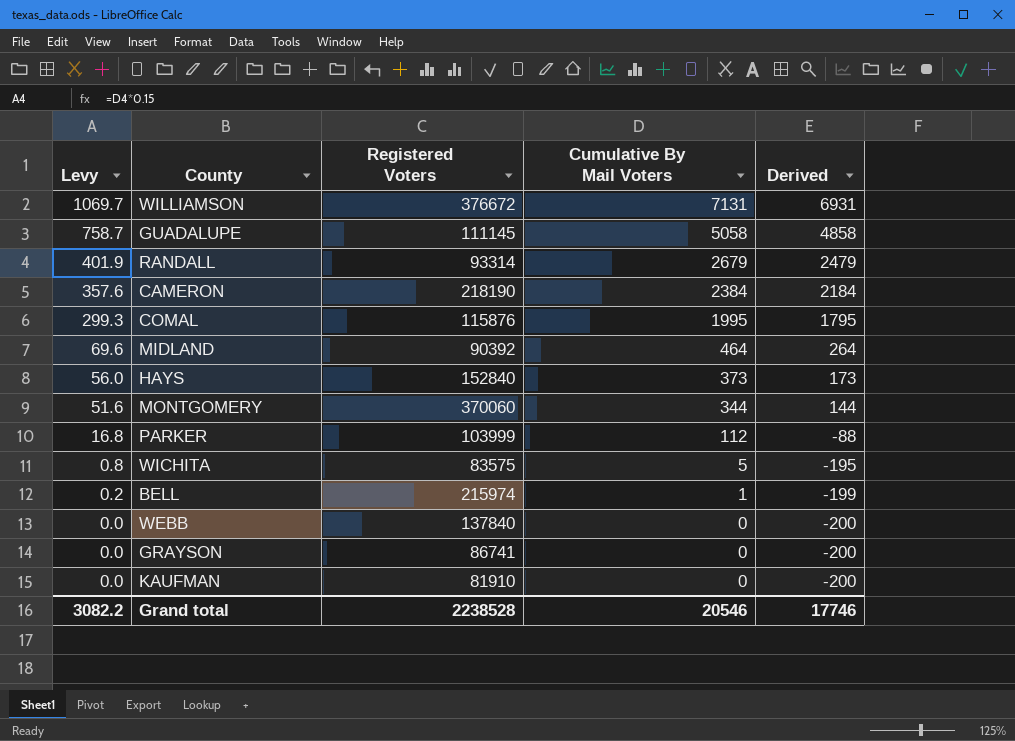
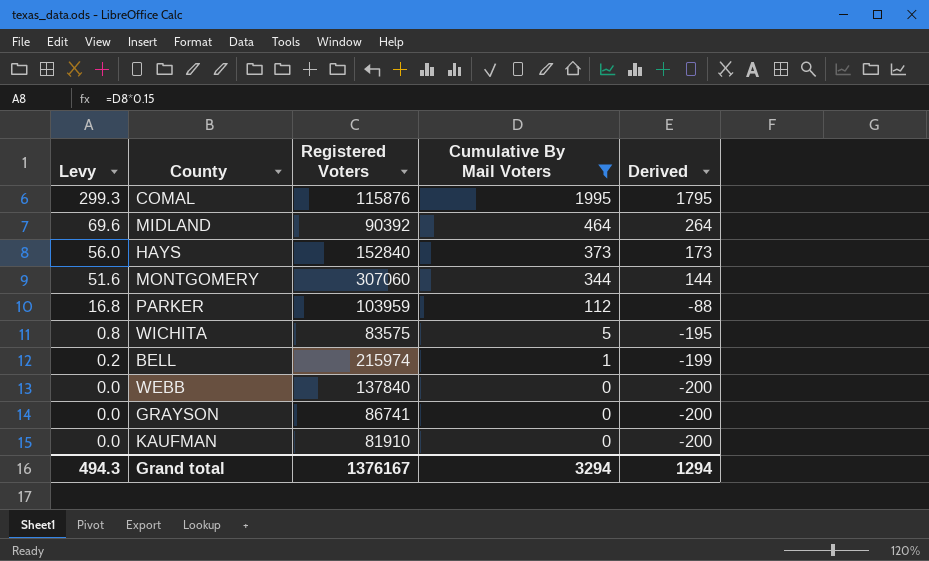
filter: none -> Cumulative By Mail Voters <= 1995
MONTGOMERY | Registered Voters: 370060 -> 307060
PARKER | Registered Voters: 103999 -> 103959
Grand total | Levy: 3082.2 -> 494.3
Grand total | Registered Voters: 2238528 -> 1376167
Grand total | Cumulative By Mail Voters: 20546 -> 3294
Grand total | Derived: 17746 -> 1294

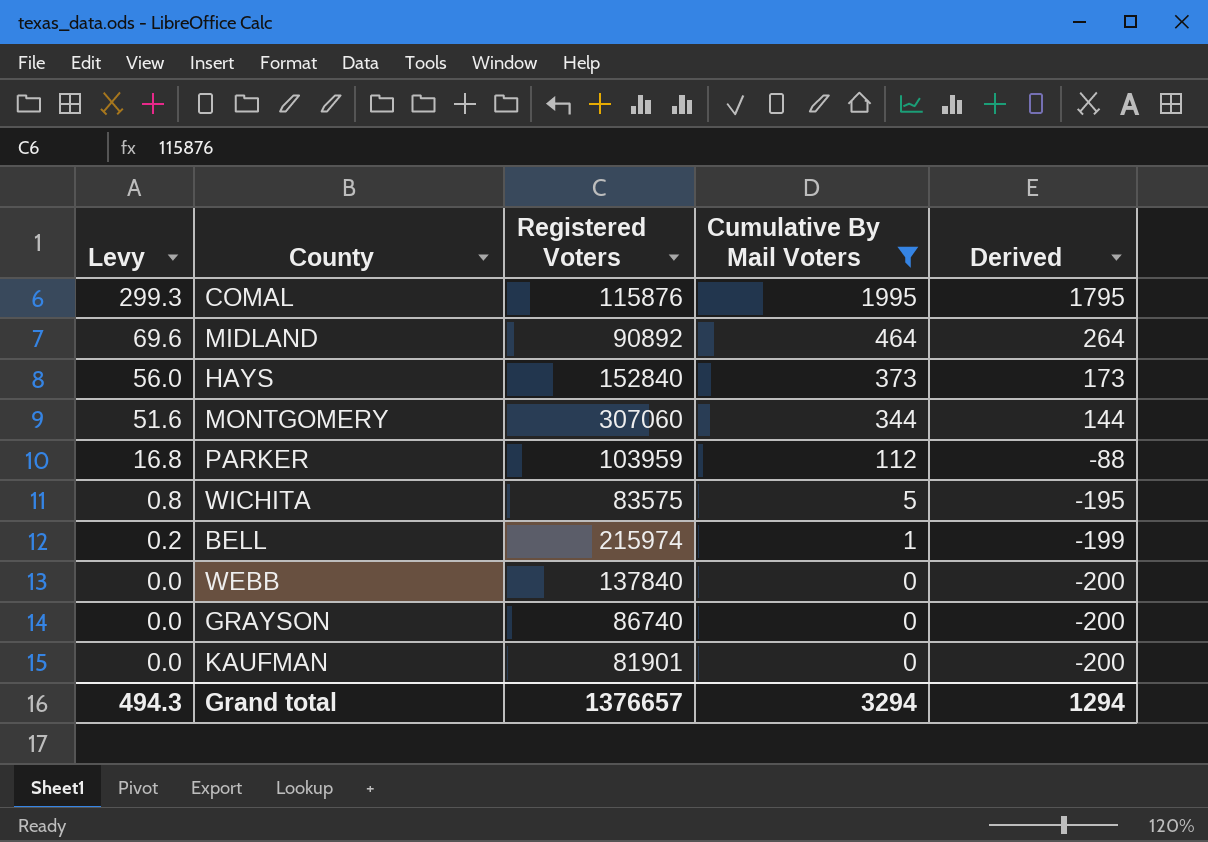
MIDLAND | Registered Voters: 90392 -> 90892
GRAYSON | Registered Voters: 86741 -> 86740
KAUFMAN | Registered Voters: 81910 -> 81901
Grand total | Registered Voters: 1376167 -> 1376657

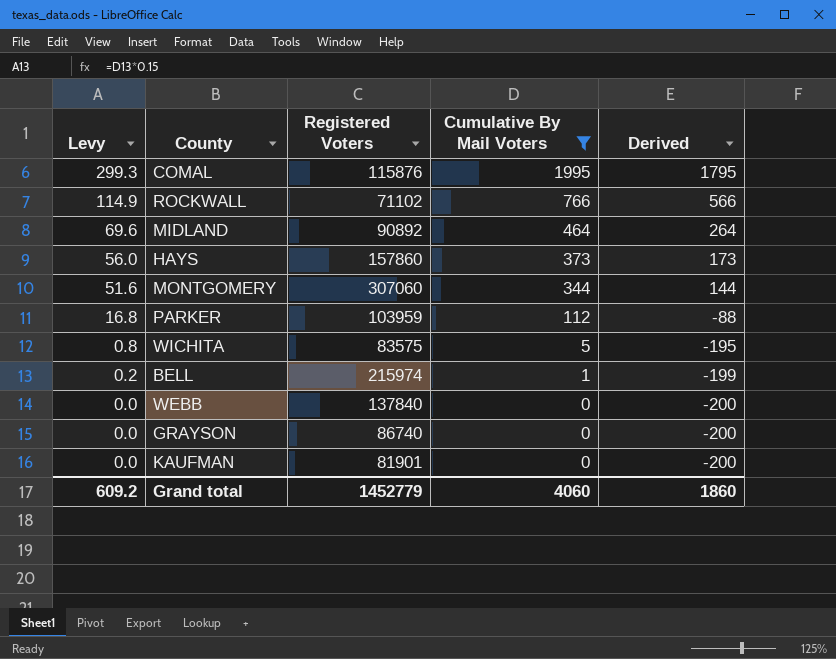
row ROCKWALL: none -> 114.9 | 71102 | 766 | 566
HAYS | Registered Voters: 152840 -> 157860
Grand total | Levy: 494.3 -> 609.2
Grand total | Registered Voters: 1376657 -> 1452779
Grand total | Cumulative By Mail Voters: 3294 -> 4060
Grand total | Derived: 1294 -> 1860

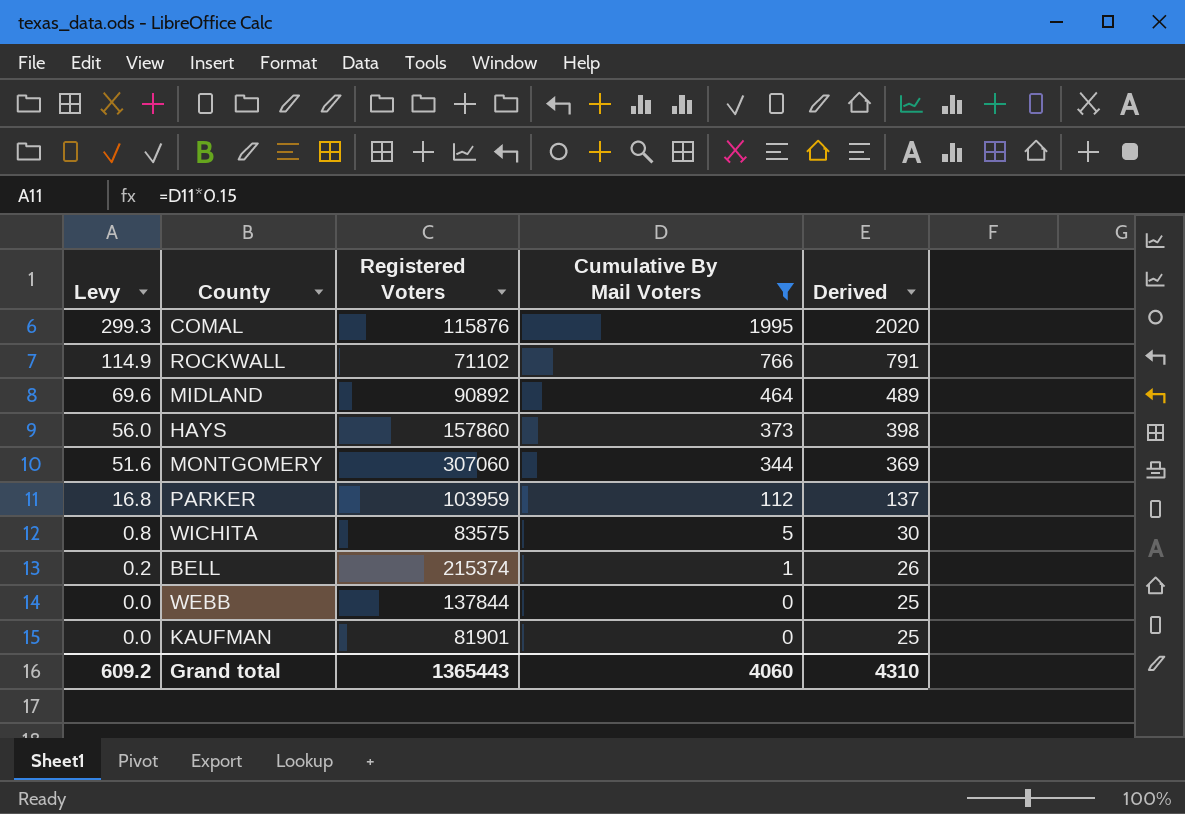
column Derived | formula: [Cumulative By Mail Voters] - 200 -> [Cumulative By Mail Voters] + 25
row GRAYSON: 0.0 | 86740 | 0 | -200 -> none
BELL | Registered Voters: 215974 -> 215374
WEBB | Registered Voters: 137840 -> 137844
Grand total | Registered Voters: 1452779 -> 1365443
Grand total | Derived: 1860 -> 4310

